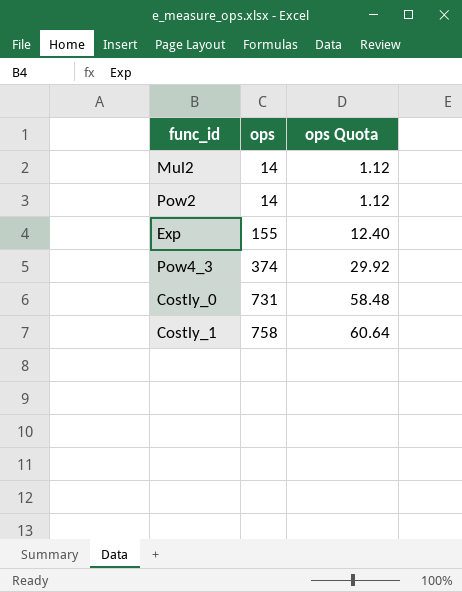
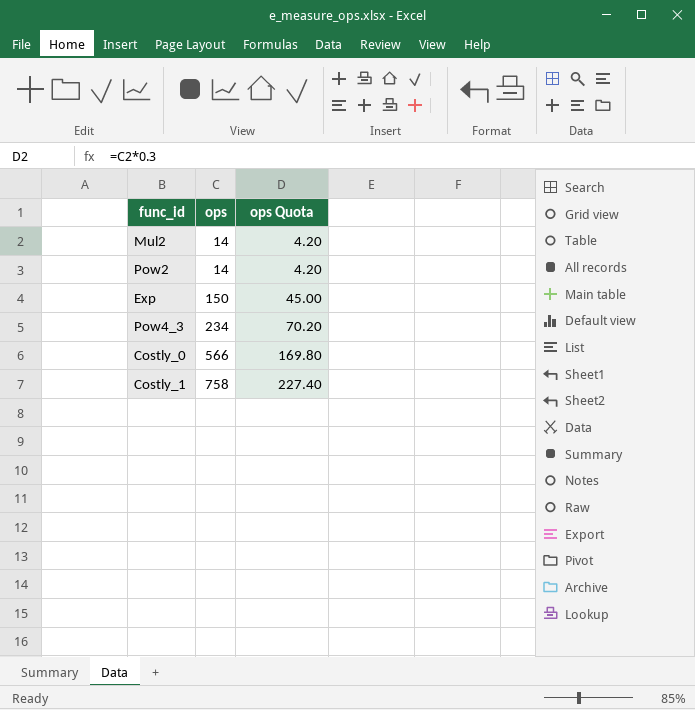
column ops Quota | formula: [ops] * 0.08 -> [ops] * 0.3
Exp | ops: 155 -> 150
Pow4_3 | ops: 374 -> 234
Costly_0 | ops: 731 -> 566

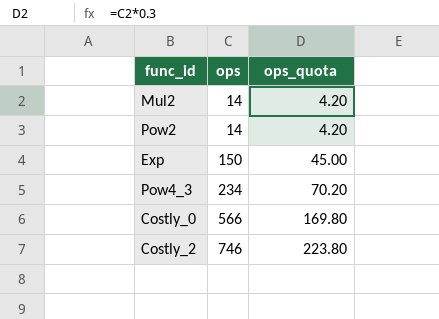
column name: ops Quota -> ops_quota
row Costly_1: 758 | 227.40 -> none
row Costly_2: none -> 746 | 223.80

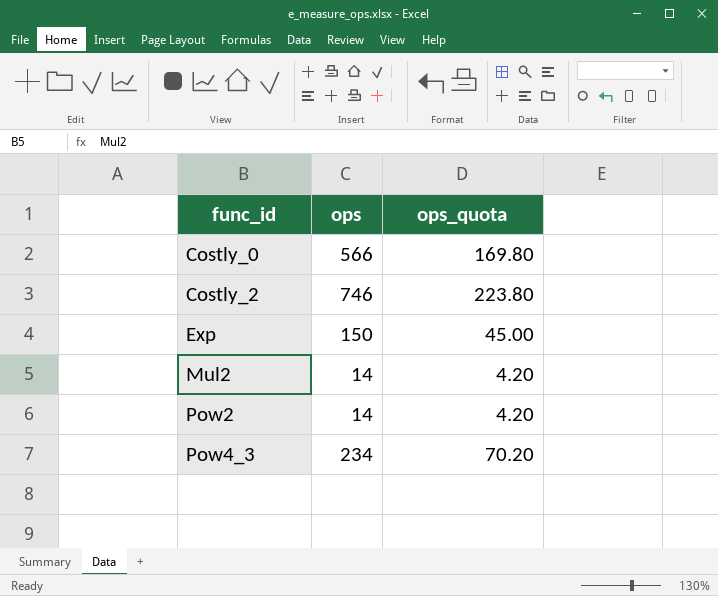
row order: ops ascending -> func_id ascending

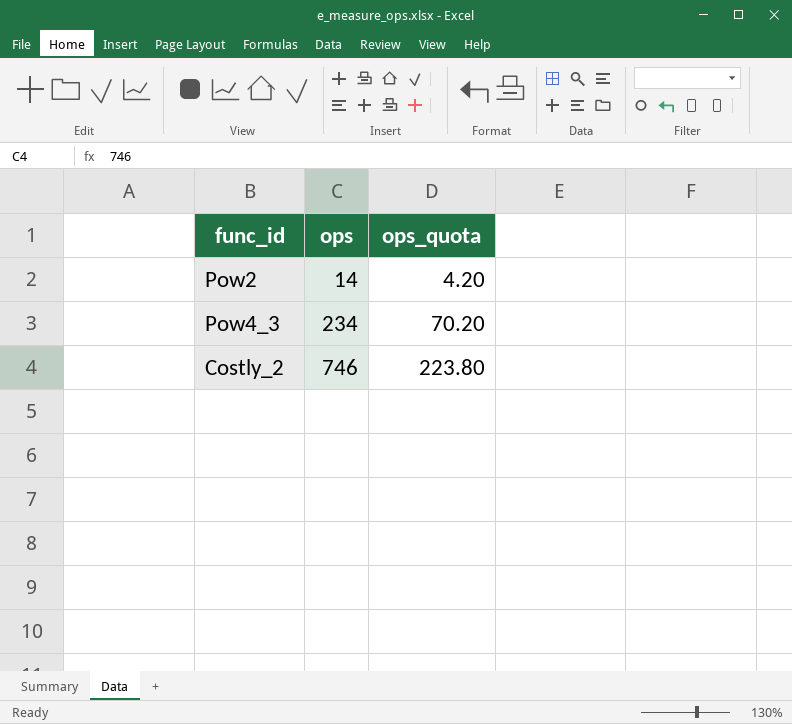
row order: func_id ascending -> ops ascending
row Costly_0: 566 | 169.80 -> none
row Exp: 150 | 45.00 -> none
row Mul2: 14 | 4.20 -> none

